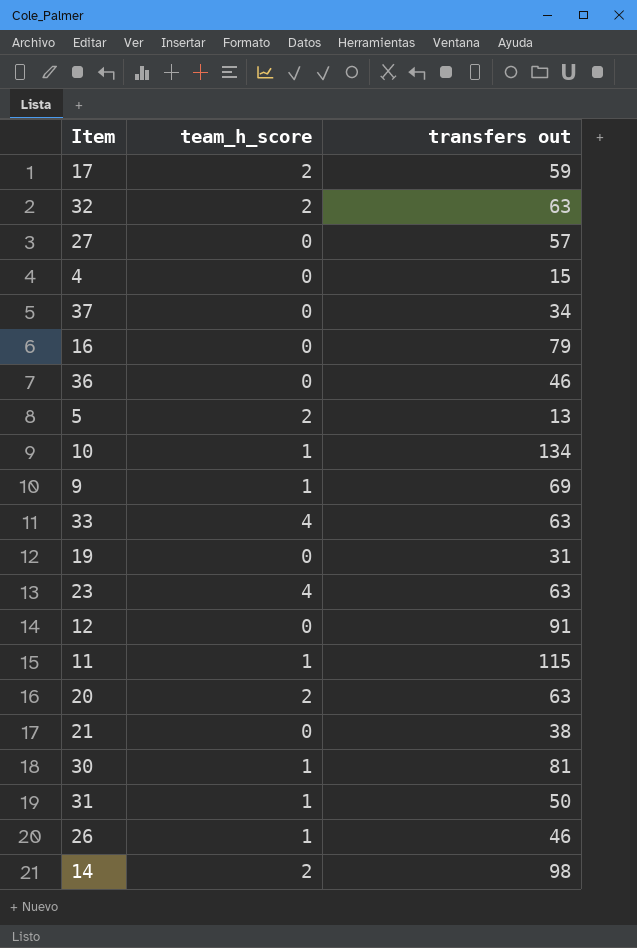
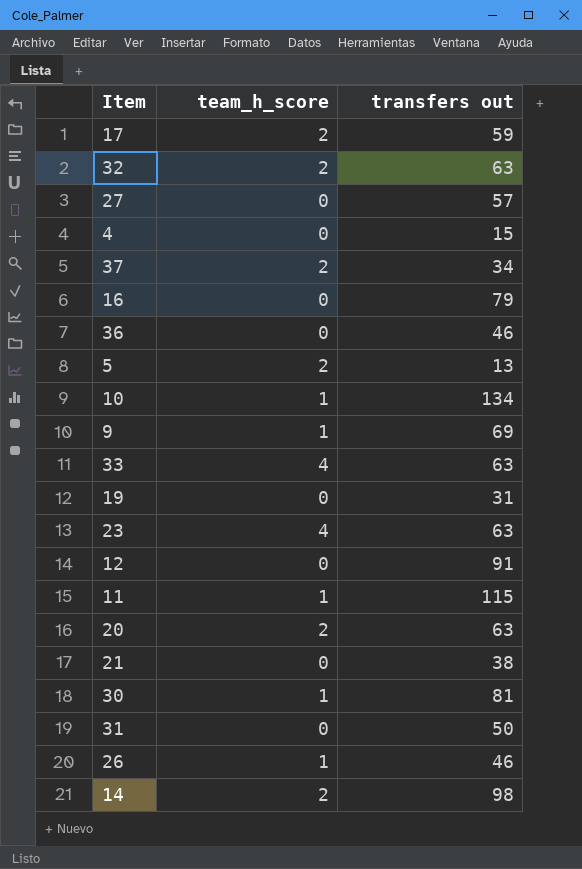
37 | team_h_score: 0 -> 2
31 | team_h_score: 1 -> 0

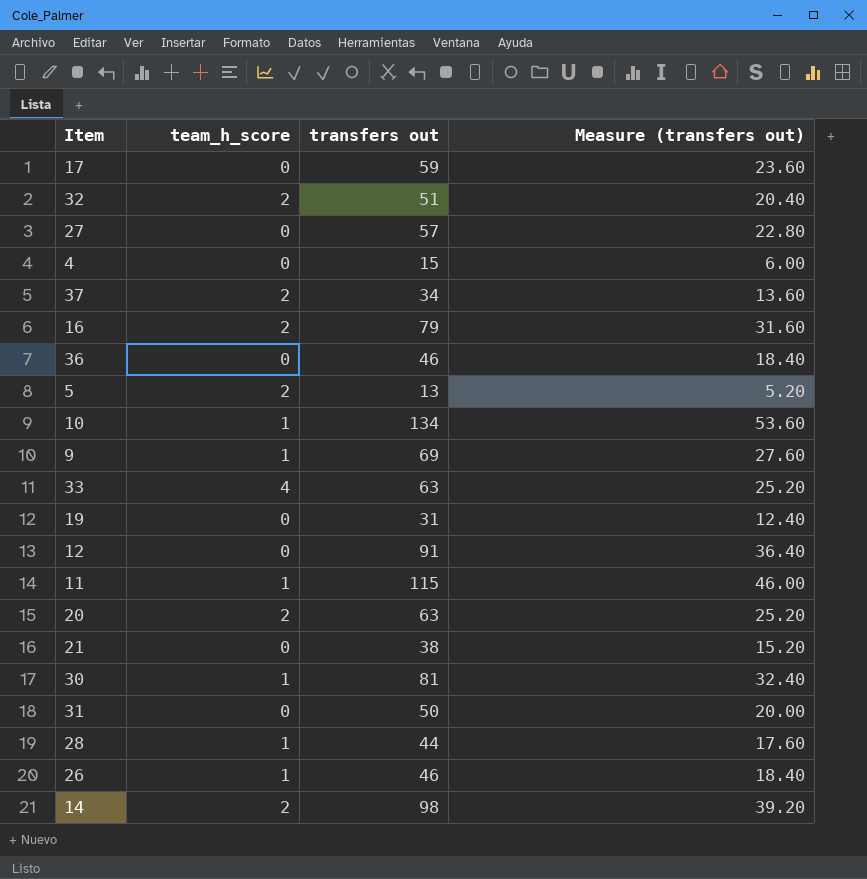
column Measure (transfers out) | formula: none -> [transfers out] * 0.4
row 23: 4 | 63 -> none
17 | team_h_score: 2 -> 0
32 | transfers out: 63 -> 51
16 | team_h_score: 0 -> 2
row 28: none -> 1 | 44 | 17.60

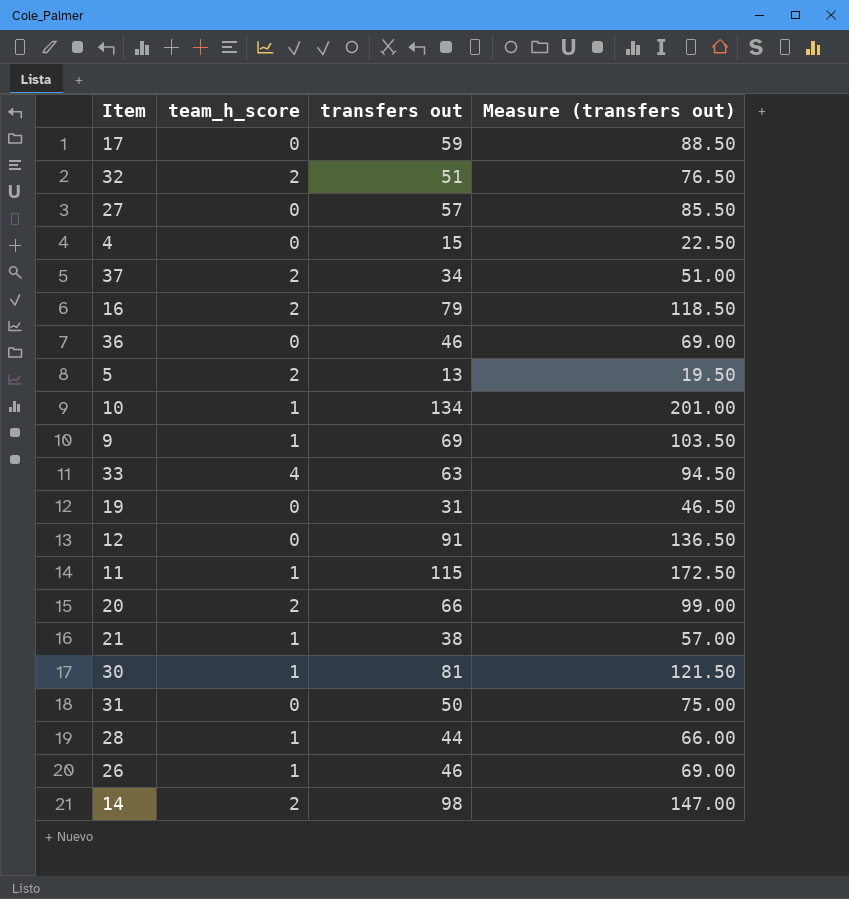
column Measure (transfers out) | formula: [transfers out] * 0.4 -> [transfers out] * 1.5
20 | transfers out: 63 -> 66
21 | team_h_score: 0 -> 1

